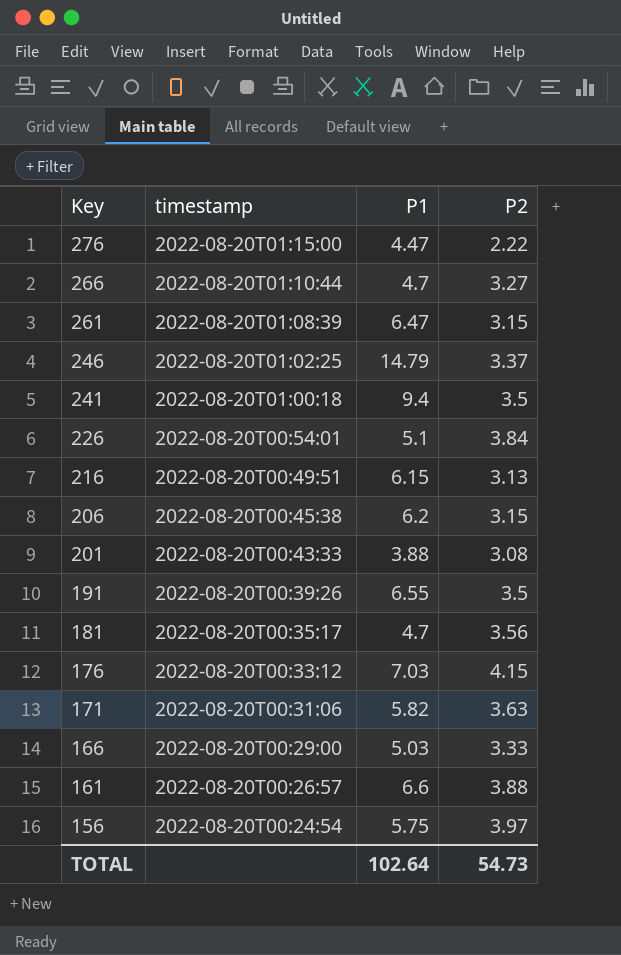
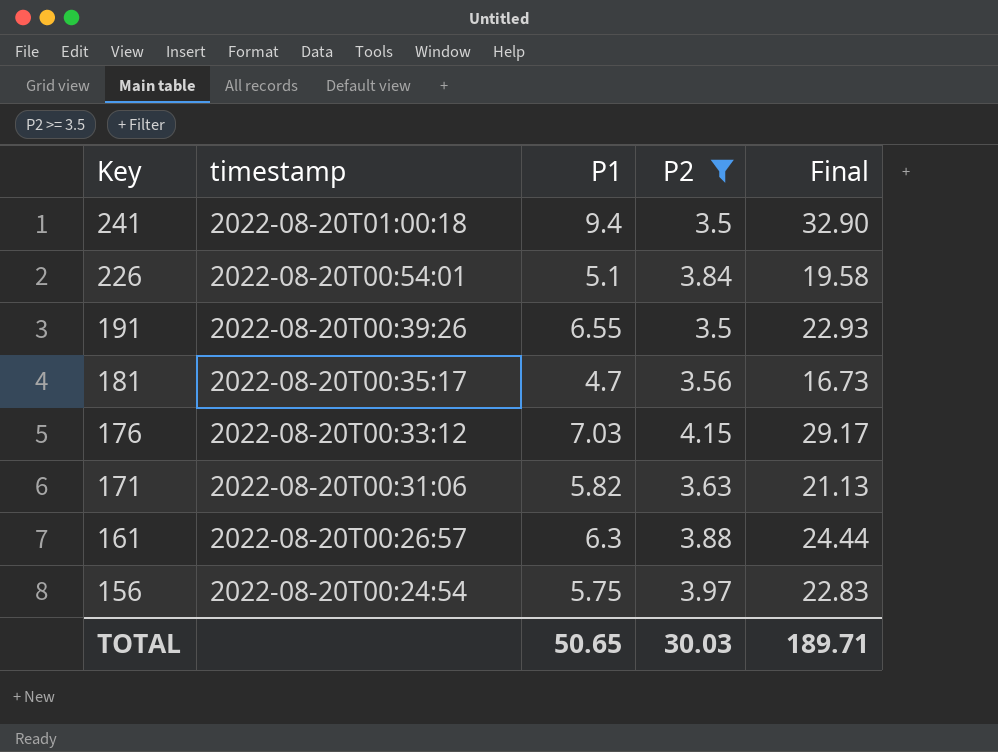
filter: none -> P2 >= 3.5
column Final | formula: none -> [P1] * [P2]
161 | P1: 6.6 -> 6.3
TOTAL | P1: 102.64 -> 50.65
TOTAL | P2: 54.73 -> 30.03

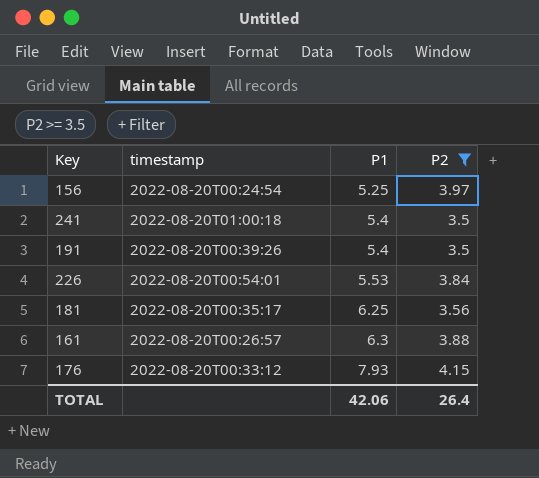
row order: Key descending -> P1 ascending
column Final | formula: [P1] * [P2] -> none
row 171: 2022-08-20T00:31:06 | 5.82 | 3.63 | 21.13 -> none
156 | P1: 5.75 -> 5.25
241 | P1: 9.4 -> 5.4
191 | P1: 6.55 -> 5.4
226 | P1: 5.1 -> 5.53
181 | P1: 4.7 -> 6.25
176 | P1: 7.03 -> 7.93
TOTAL | P1: 50.65 -> 42.06
TOTAL | P2: 30.03 -> 26.4

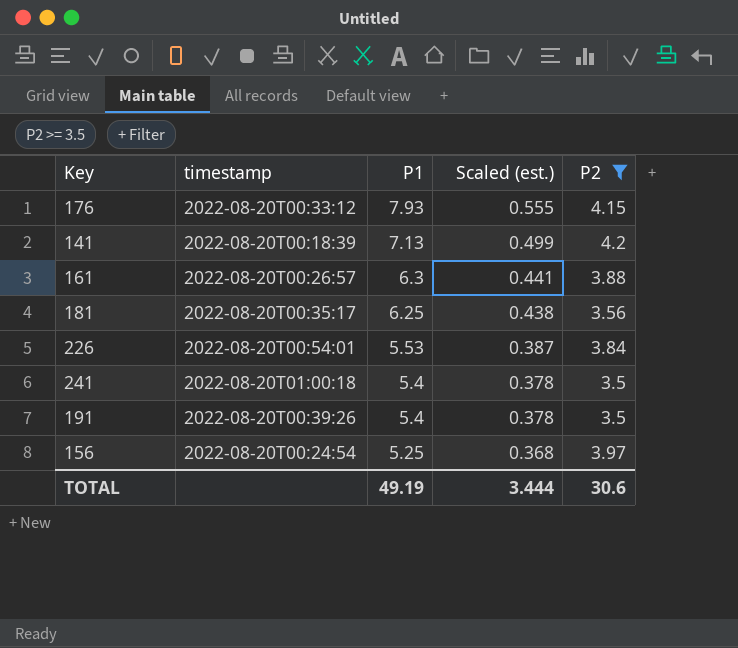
row order: P1 ascending -> P1 descending
column Scaled (est.) | formula: none -> [P1] * 0.07
row 141: none -> 2022-08-20T00:18:39 | 7.13 | 0.499 | 4.2
TOTAL | P1: 42.06 -> 49.19
TOTAL | P2: 26.4 -> 30.6

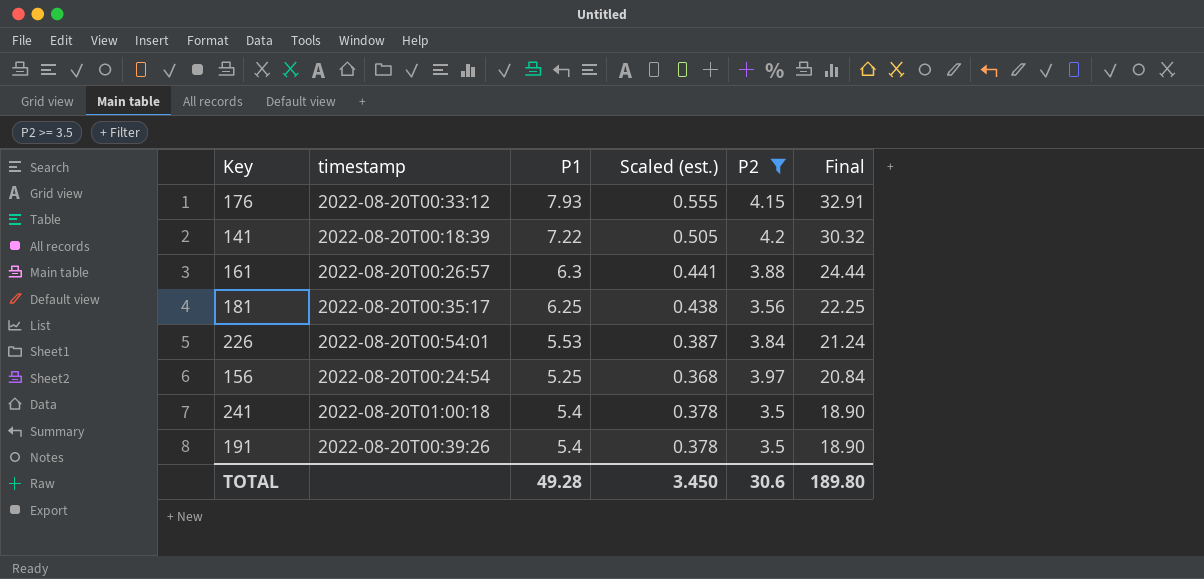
row order: P1 descending -> Final descending
column Final | formula: none -> [P1] * [P2]
141 | P1: 7.13 -> 7.22
141 | Scaled (est.): 0.499 -> 0.505
TOTAL | P1: 49.19 -> 49.28
TOTAL | Scaled (est.): 3.444 -> 3.450

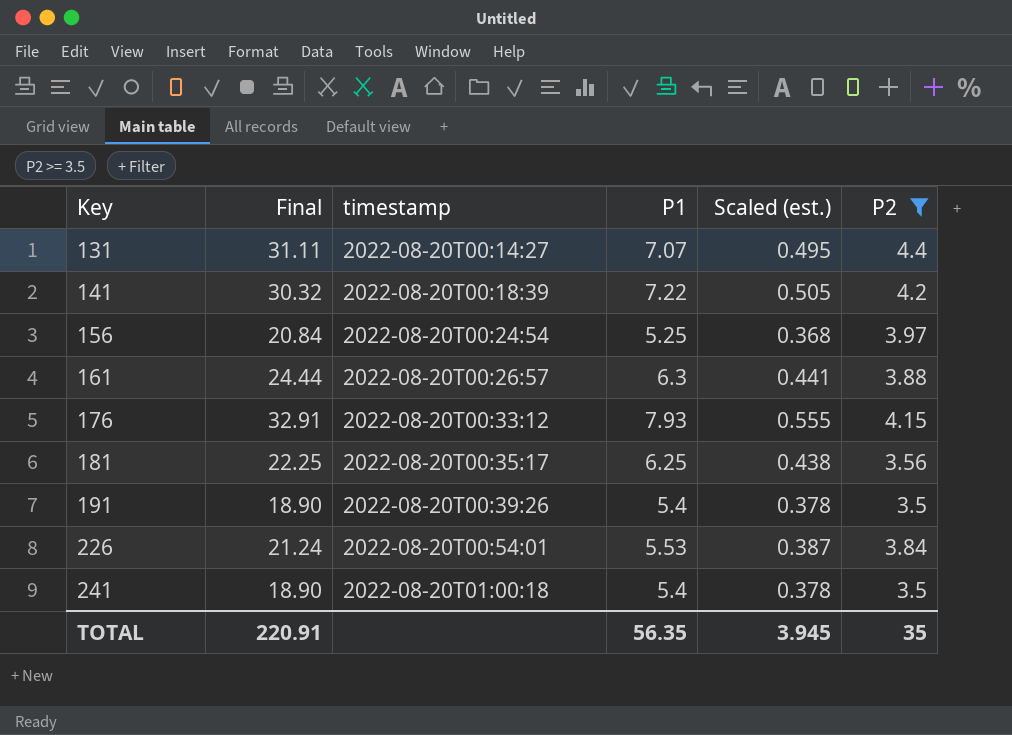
row order: Final descending -> Key ascending
column Final | position: 6 -> 2
row 131: none -> 31.11 | 2022-08-20T00:14:27 | 7.07 | 0.495 | 4.4
TOTAL | Final: 189.80 -> 220.91
TOTAL | P1: 49.28 -> 56.35
TOTAL | Scaled (est.): 3.450 -> 3.945
TOTAL | P2: 30.6 -> 35

